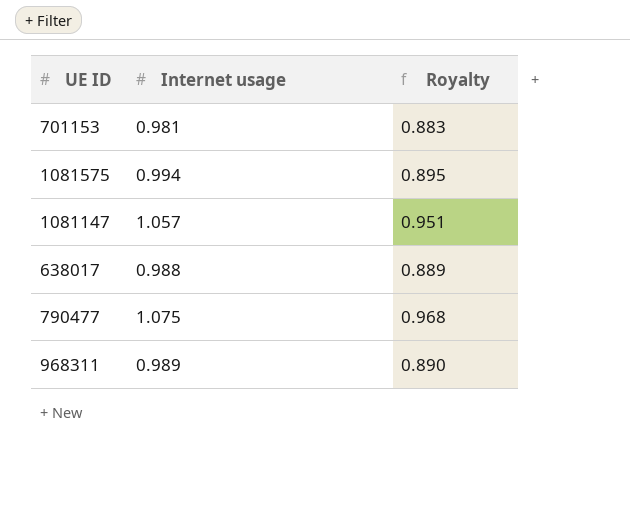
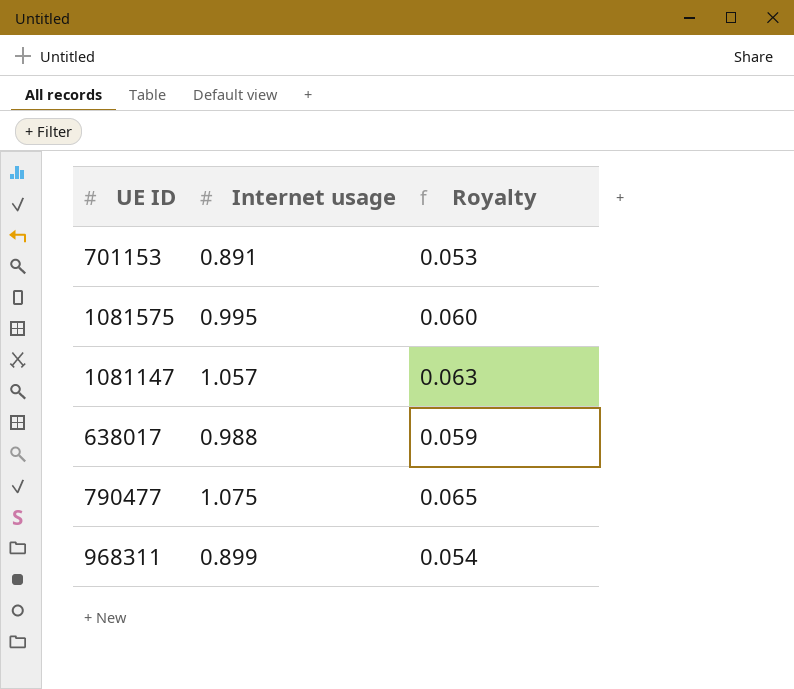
column Royalty | formula: [Internet usage] * 0.9 -> [Internet usage] * 0.06
701153 | Internet usage: 0.981 -> 0.891
1081575 | Internet usage: 0.994 -> 0.995
968311 | Internet usage: 0.989 -> 0.899

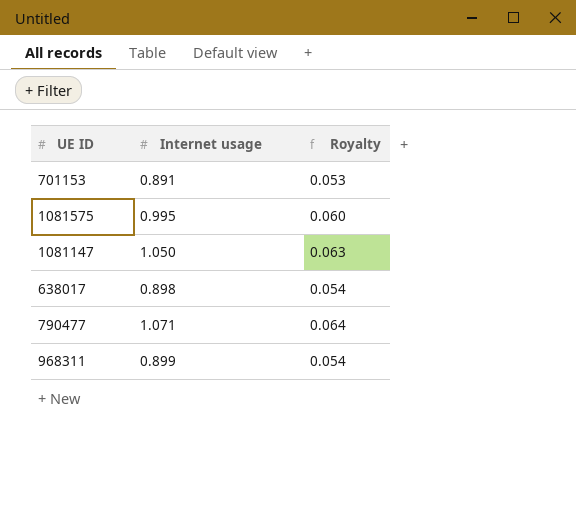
1081147 | Internet usage: 1.057 -> 1.050
638017 | Internet usage: 0.988 -> 0.898
638017 | Royalty: 0.059 -> 0.054
790477 | Internet usage: 1.075 -> 1.071
790477 | Royalty: 0.065 -> 0.064

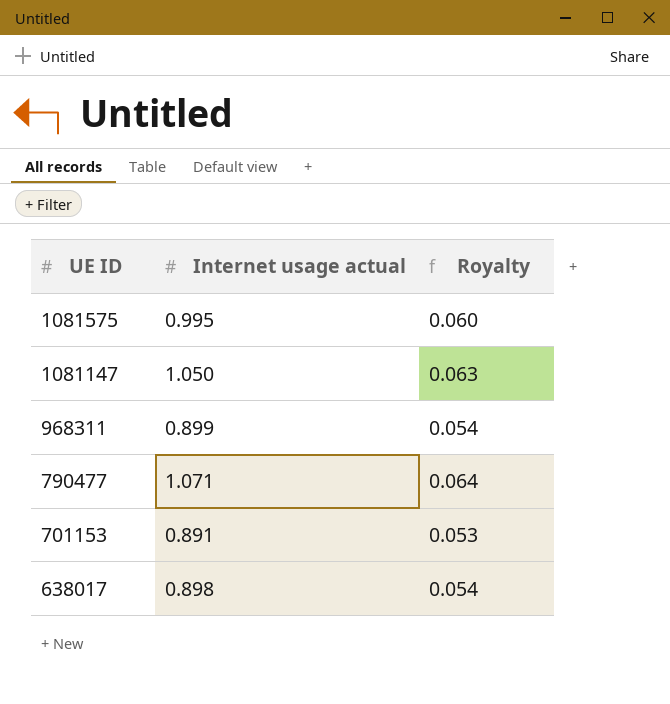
row order: none -> UE ID descending
column name: Internet usage -> Internet usage actual

